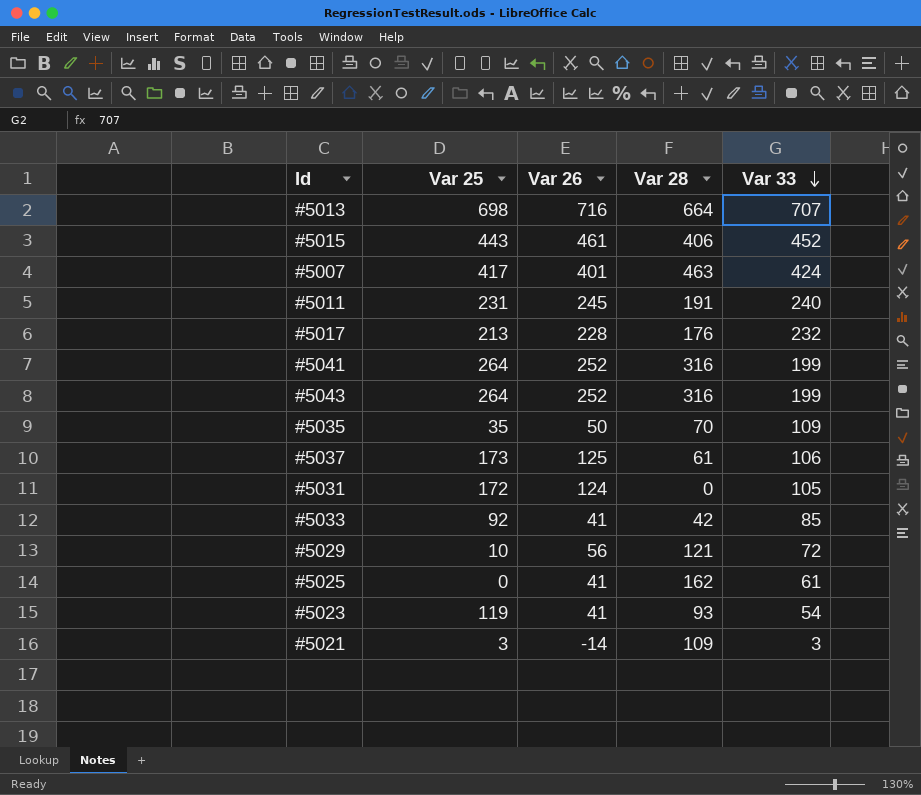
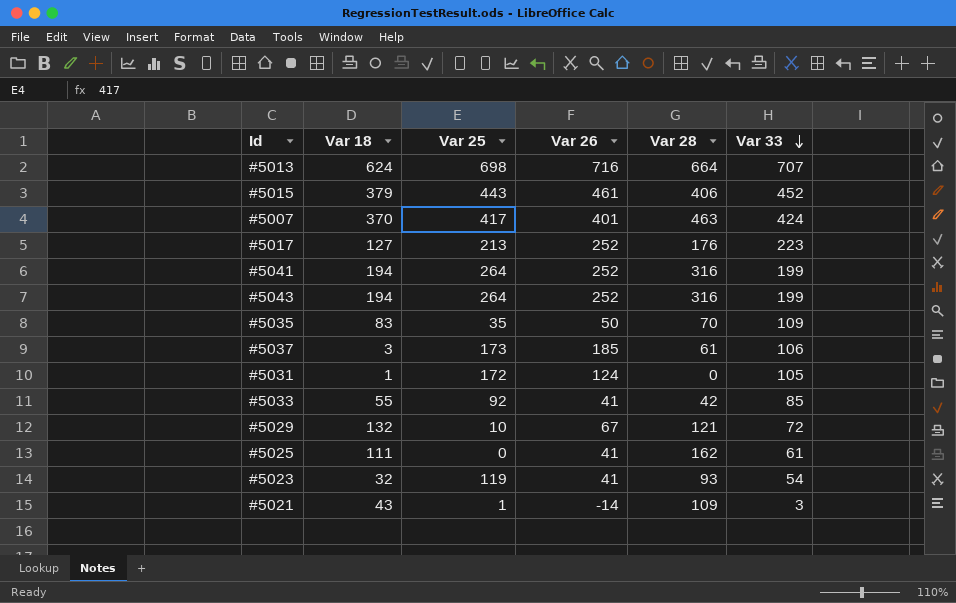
column Var 18 | position: none -> 2
row #5011: 231 | 245 | 191 | 240 -> none
#5017 | Var 26: 228 -> 252
#5017 | Var 33: 232 -> 223
#5037 | Var 26: 125 -> 185
#5029 | Var 26: 56 -> 67
#5021 | Var 25: 3 -> 1

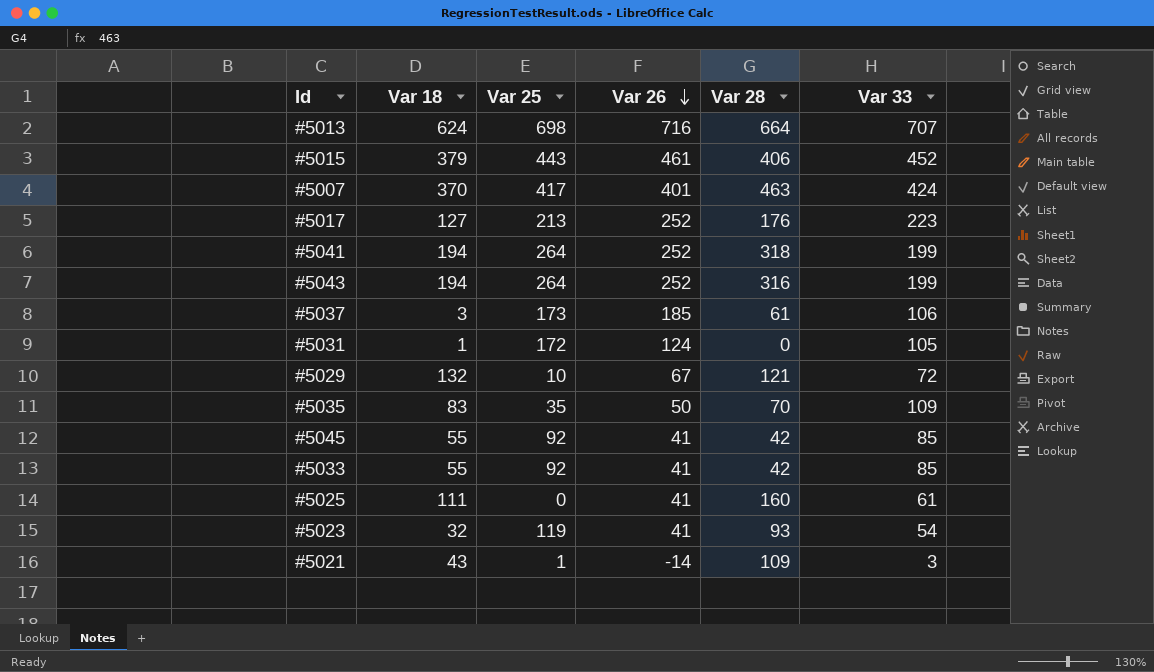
row order: Var 33 descending -> Var 26 descending
#5041 | Var 28: 316 -> 318
row #5045: none -> 55 | 92 | 41 | 42 | 85
#5025 | Var 28: 162 -> 160

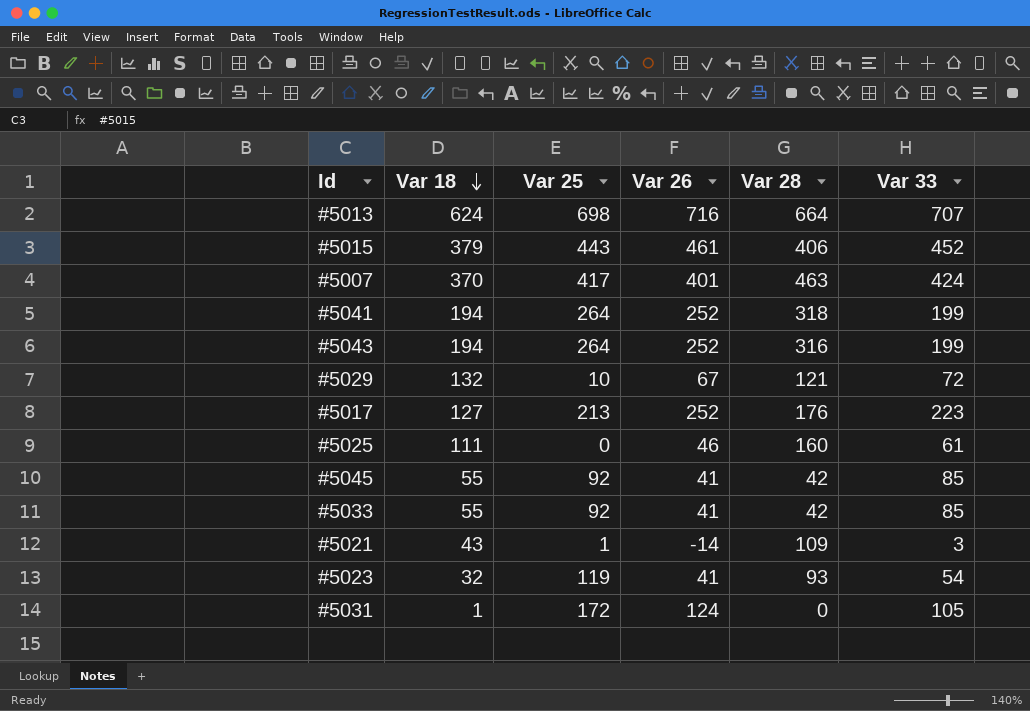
row order: Var 26 descending -> Var 18 descending
row #5037: 3 | 173 | 185 | 61 | 106 -> none
row #5035: 83 | 35 | 50 | 70 | 109 -> none
#5025 | Var 26: 41 -> 46

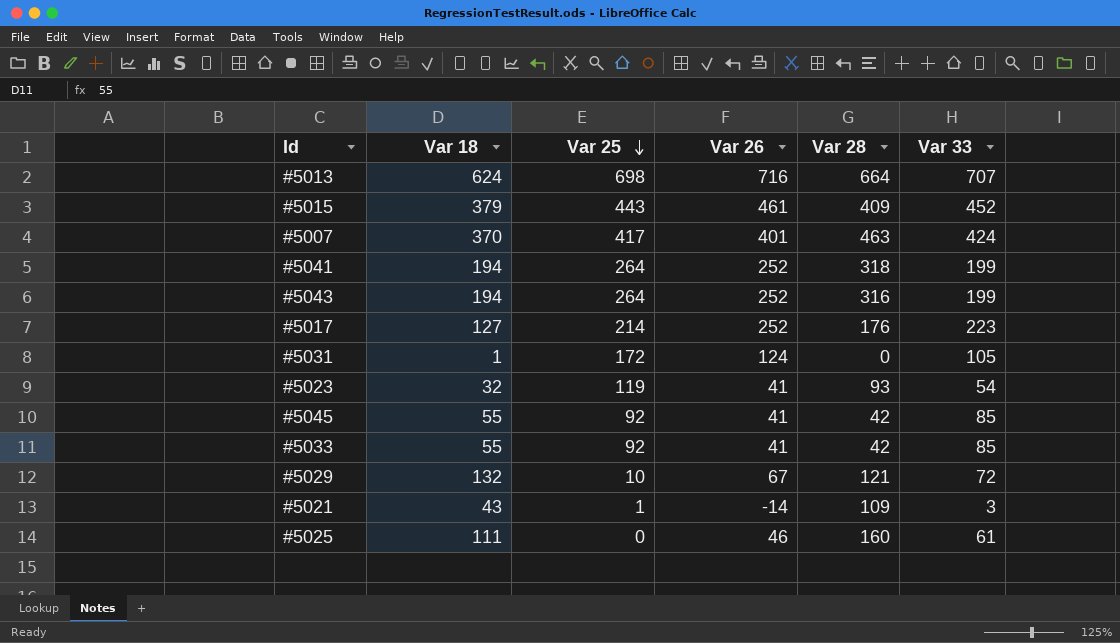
row order: Var 18 descending -> Var 25 descending
#5015 | Var 28: 406 -> 409
#5017 | Var 25: 213 -> 214

